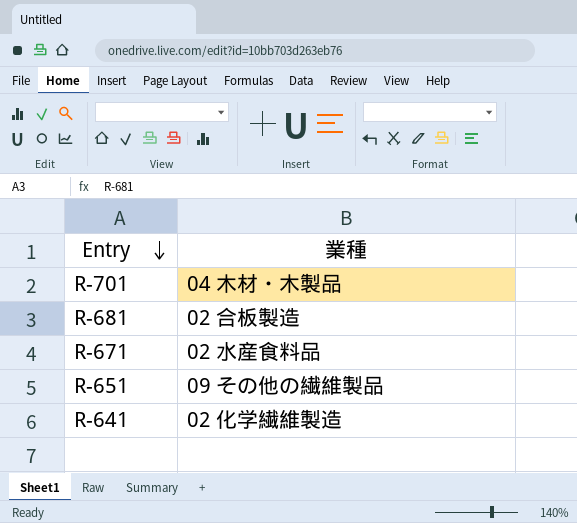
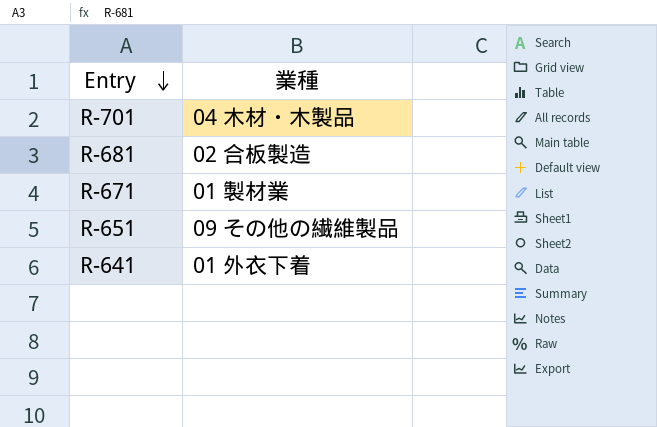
R-671 | 業種: 02 水産食料品 -> 01 製材業
R-641 | 業種: 02 化学繊維製造 -> 01 外衣下着

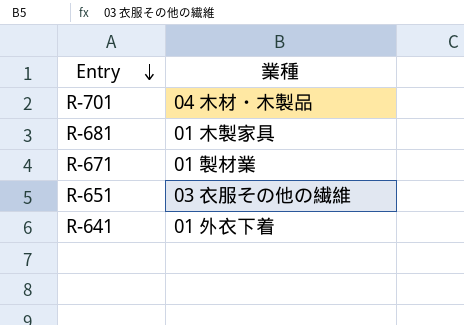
R-681 | 業種: 02 合板製造 -> 01 木製家具
R-651 | 業種: 09 その他の繊維製品 -> 03 衣服その他の繊維

